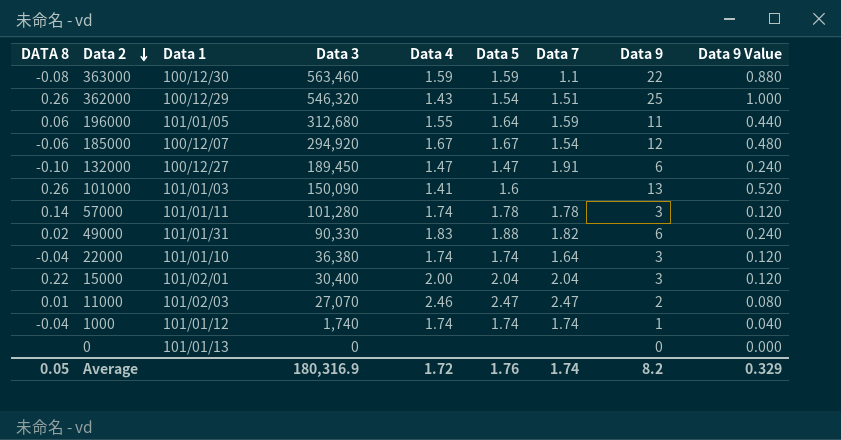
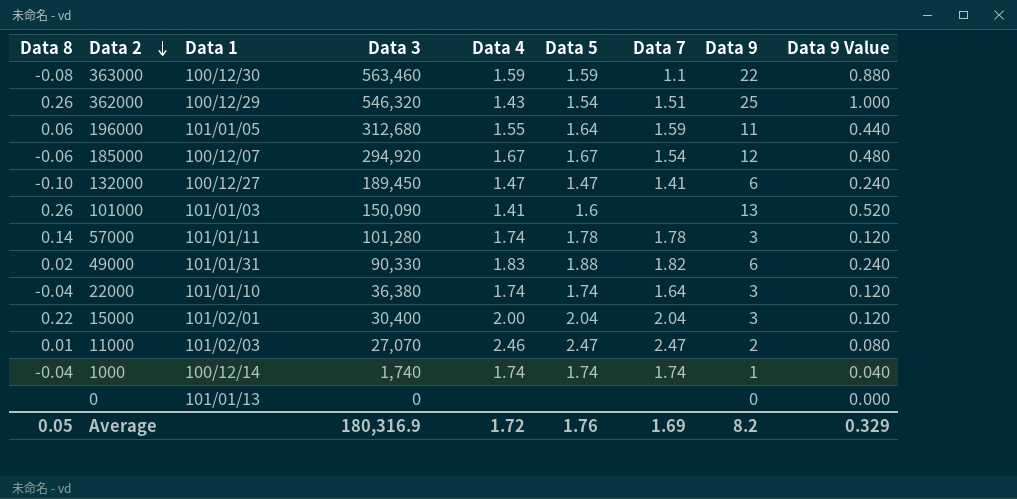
column name: DATA 8 -> Data 8
132000 | Data 7: 1.91 -> 1.41
1000 | Data 1: 101/01/12 -> 100/12/14
Average | Data 7: 1.74 -> 1.69

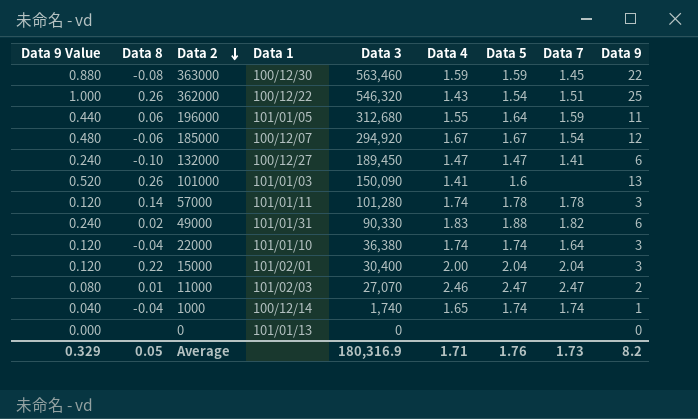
column Data 9 Value | position: 9 -> 1
363000 | Data 7: 1.1 -> 1.45
362000 | Data 1: 100/12/29 -> 100/12/22
1000 | Data 4: 1.74 -> 1.65
Average | Data 4: 1.72 -> 1.71
Average | Data 7: 1.69 -> 1.73

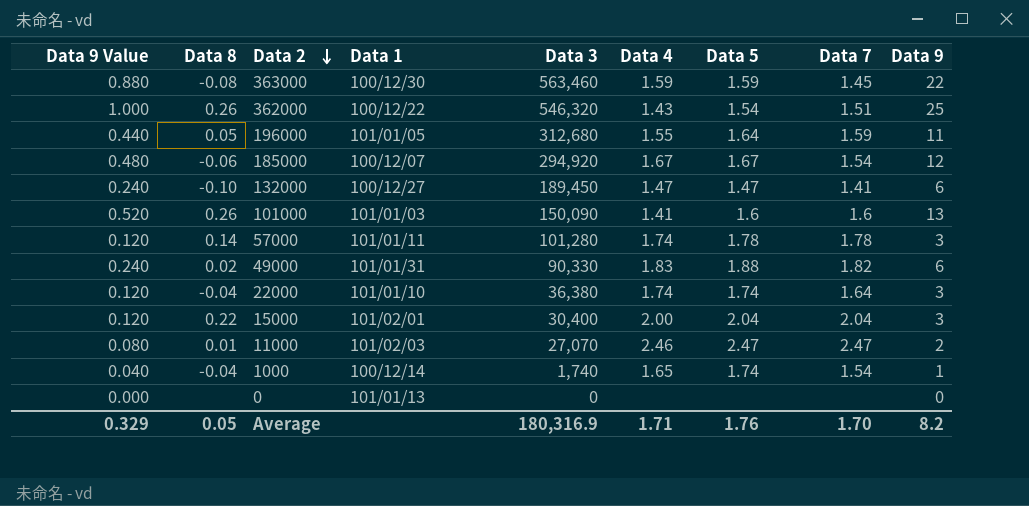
196000 | Data 8: 0.06 -> 0.05
101000 | Data 7: none -> 1.6
1000 | Data 7: 1.74 -> 1.54
Average | Data 7: 1.73 -> 1.70

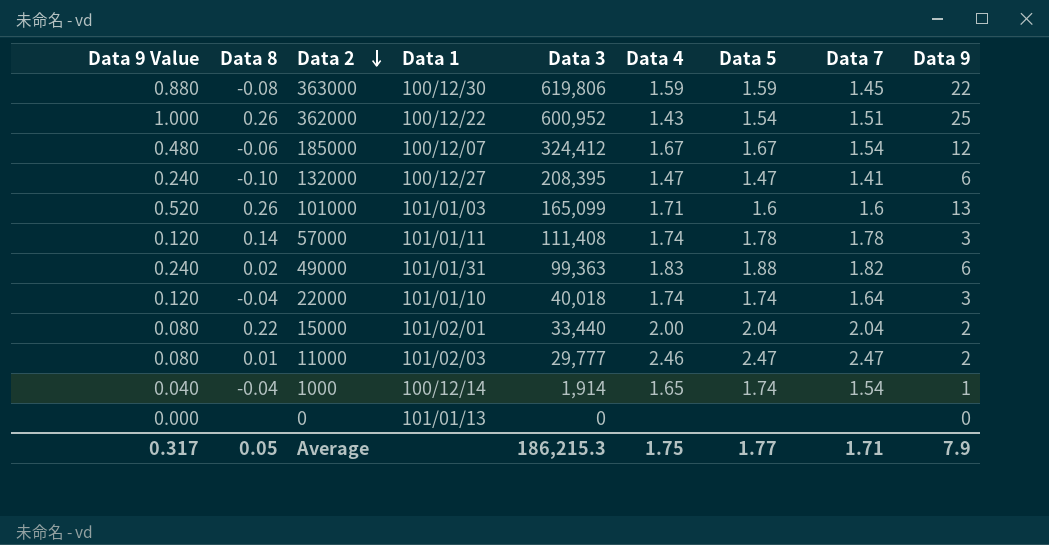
row 196000: 0.440 | 0.05 | 101/01/05 | 312,680 | 1.55 | 1.64 | 1.59 | 11 -> none
363000 | Data 3: 563,460 -> 619,806
362000 | Data 3: 546,320 -> 600,952
185000 | Data 3: 294,920 -> 324,412
132000 | Data 3: 189,450 -> 208,395
101000 | Data 3: 150,090 -> 165,099
101000 | Data 4: 1.41 -> 1.71
57000 | Data 3: 101,280 -> 111,408
49000 | Data 3: 90,330 -> 99,363
22000 | Data 3: 36,380 -> 40,018
15000 | Data 9 Value: 0.120 -> 0.080
15000 | Data 3: 30,400 -> 33,440
15000 | Data 9: 3 -> 2
11000 | Data 3: 27,070 -> 29,777
1000 | Data 3: 1,740 -> 1,914
Average | Data 9 Value: 0.329 -> 0.317
Average | Data 3: 180,316.9 -> 186,215.3
Average | Data 4: 1.71 -> 1.75
Average | Data 5: 1.76 -> 1.77
Average | Data 7: 1.70 -> 1.71
Average | Data 9: 8.2 -> 7.9

